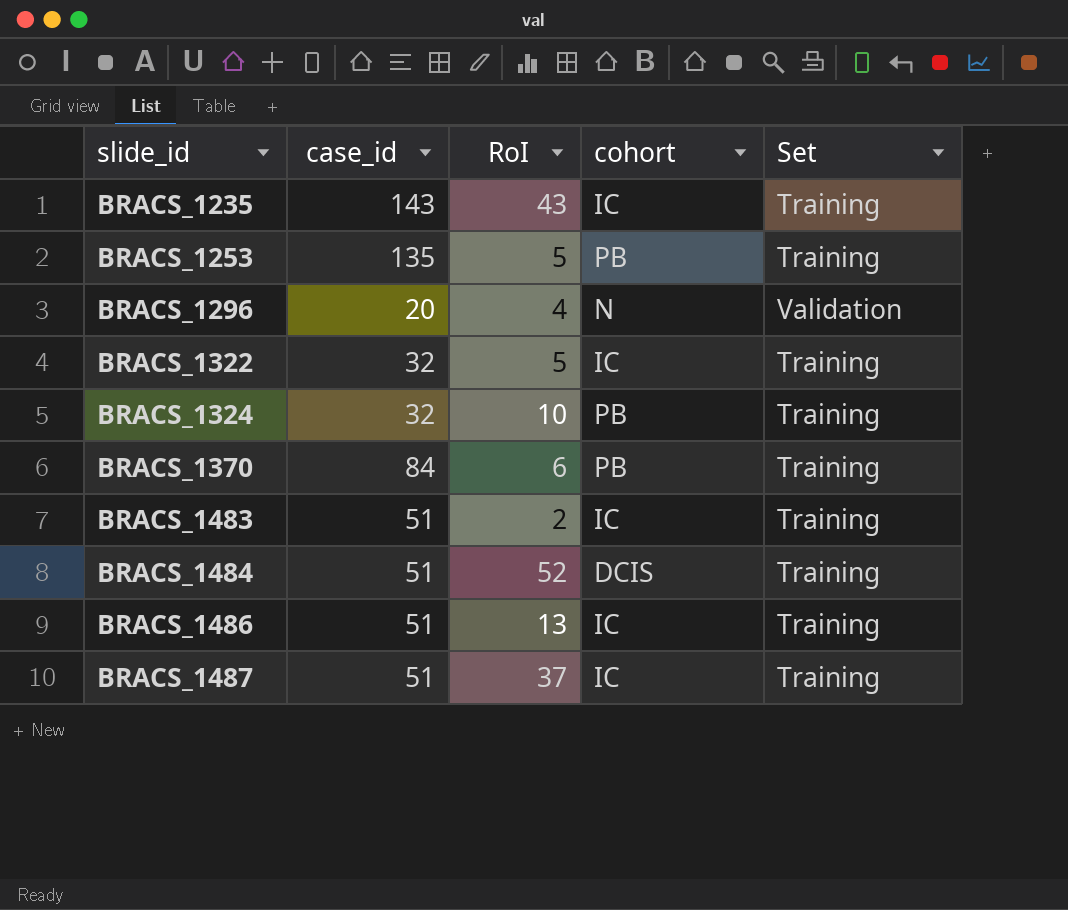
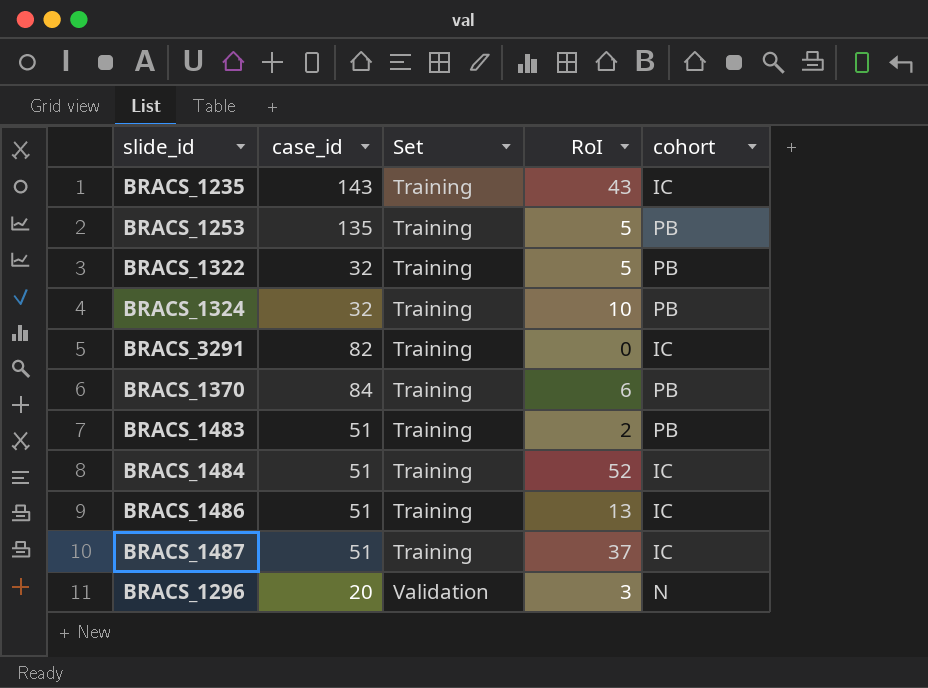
row order: slide_id ascending -> Set ascending
column Set | position: 5 -> 3
BRACS_1322 | cohort: IC -> PB
row BRACS_3291: none -> 82 | Training | 0 | IC
BRACS_1483 | cohort: IC -> PB
BRACS_1484 | cohort: DCIS -> IC
BRACS_1296 | RoI: 4 -> 3

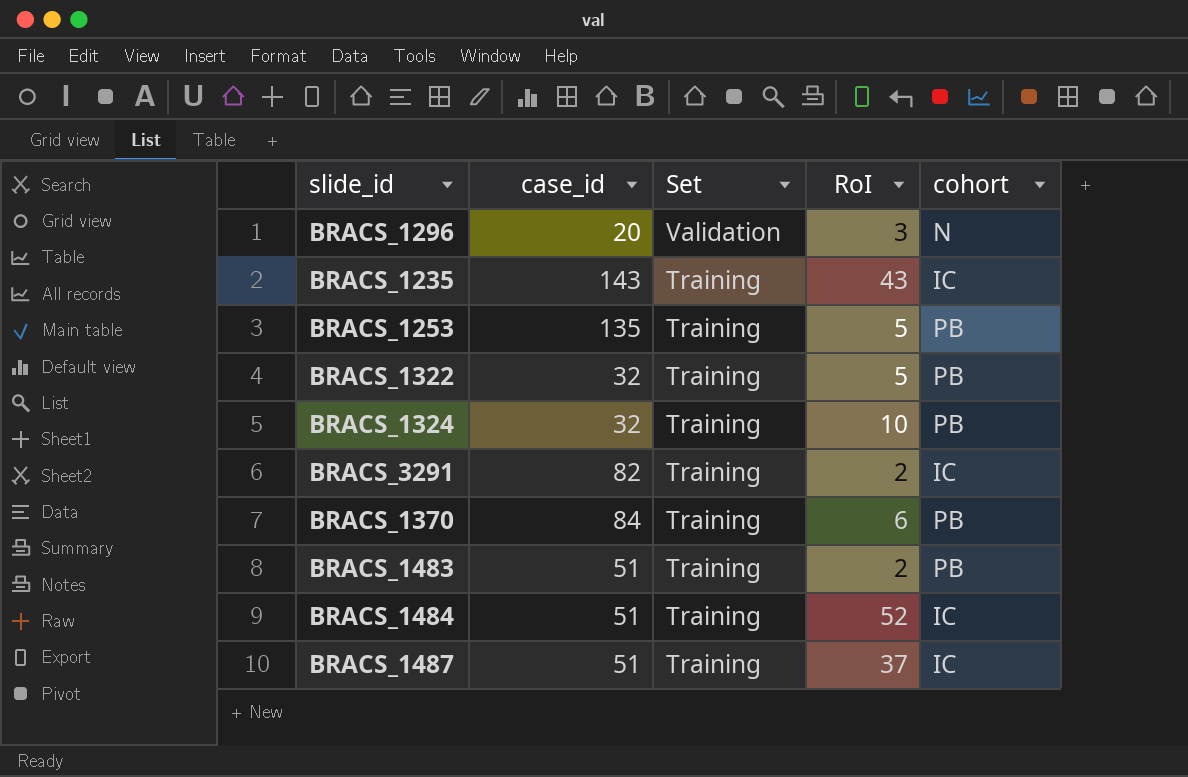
row order: Set ascending -> Set descending
row BRACS_1486: 51 | Training | 13 | IC -> none
BRACS_3291 | RoI: 0 -> 2

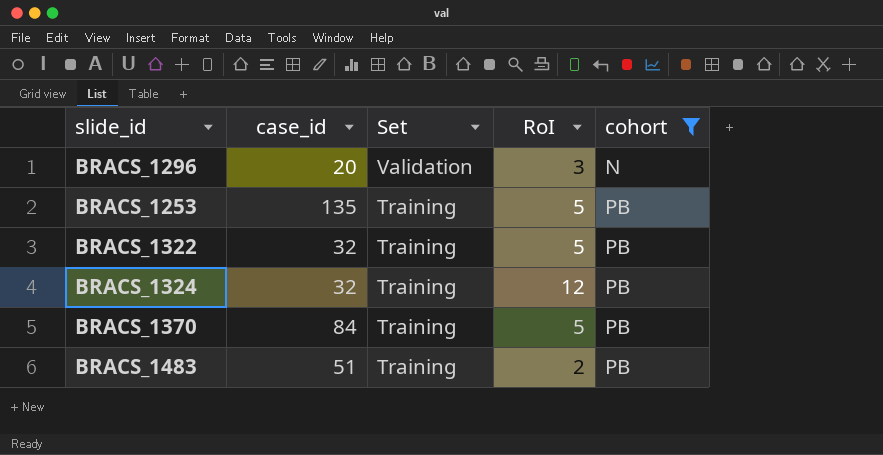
filter: none -> cohort != IC
BRACS_1324 | RoI: 10 -> 12
BRACS_1370 | RoI: 6 -> 5

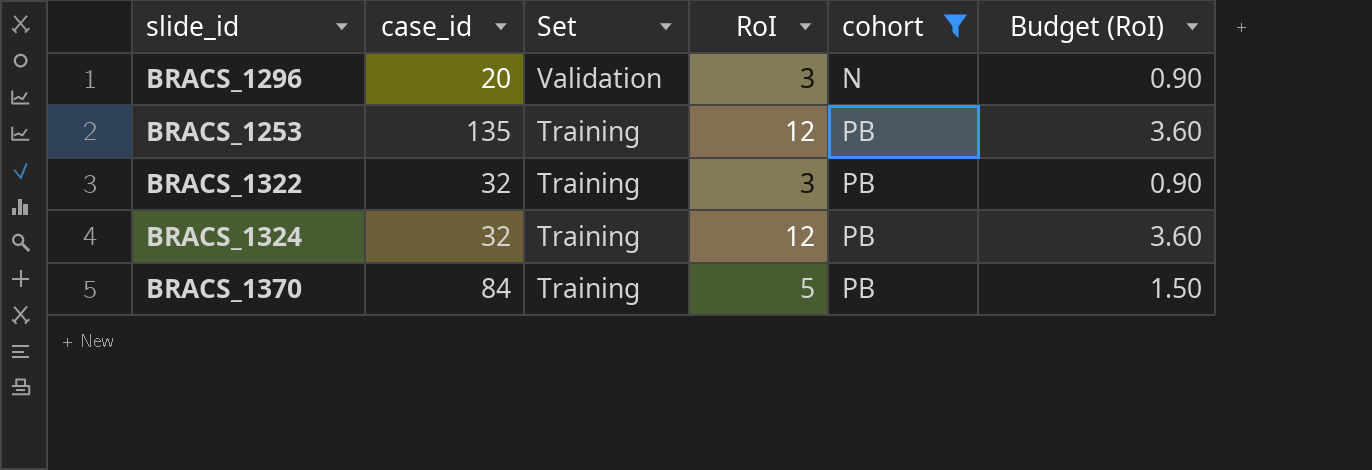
column Budget (RoI) | formula: none -> [RoI] * 0.3
row BRACS_1483: 51 | Training | 2 | PB -> none
BRACS_1253 | RoI: 5 -> 12
BRACS_1322 | RoI: 5 -> 3

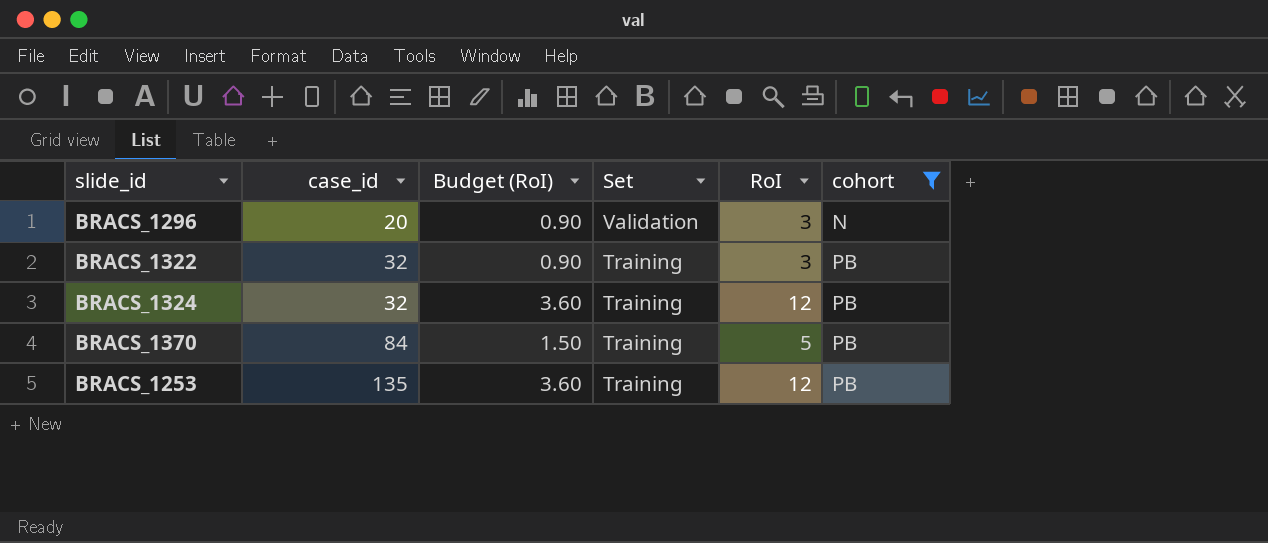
row order: Set descending -> case_id ascending
column Budget (RoI) | position: 6 -> 3

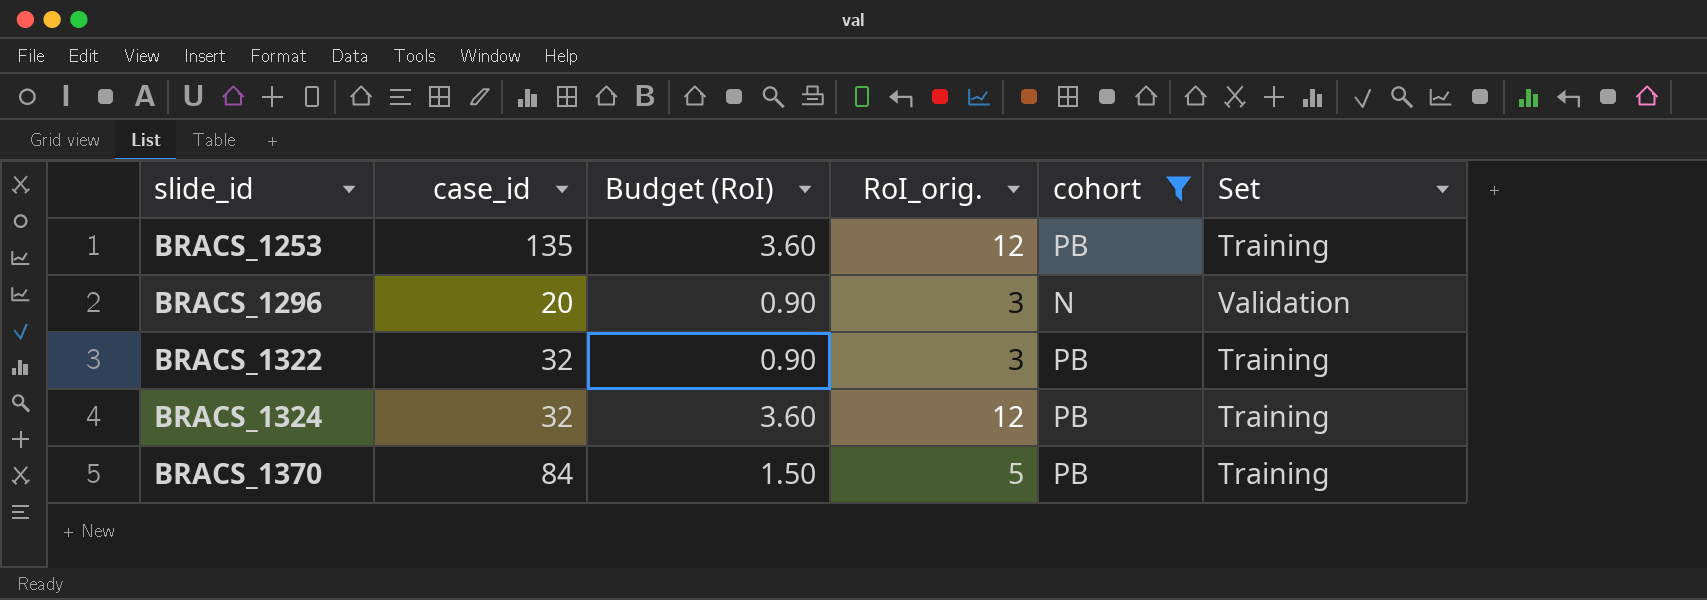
row order: case_id ascending -> slide_id ascending
column name: RoI -> RoI_orig.
column Set | position: 4 -> 6

